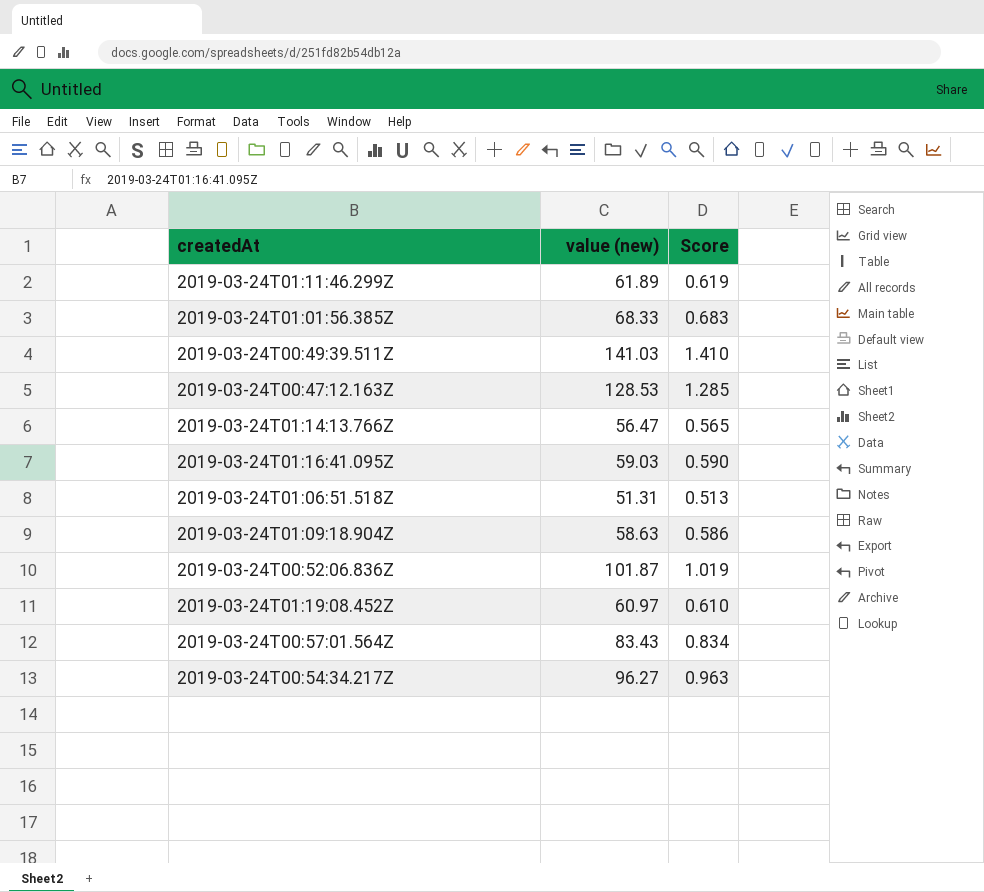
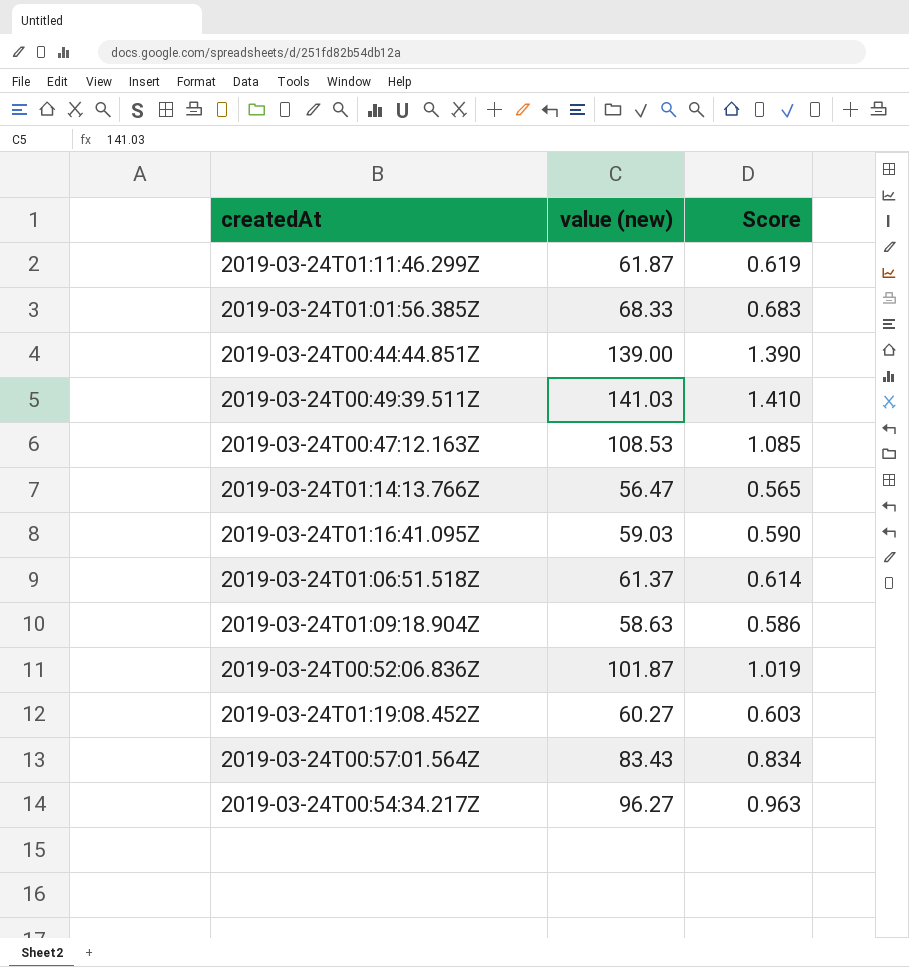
2019-03-24T01:11:46.299Z | value (new): 61.89 -> 61.87
row 2019-03-24T00:44:44.851Z: none -> 139.00 | 1.390
2019-03-24T00:47:12.163Z | value (new): 128.53 -> 108.53
2019-03-24T00:47:12.163Z | Score: 1.285 -> 1.085
2019-03-24T01:06:51.518Z | value (new): 51.31 -> 61.37
2019-03-24T01:06:51.518Z | Score: 0.513 -> 0.614
2019-03-24T01:19:08.452Z | value (new): 60.97 -> 60.27
2019-03-24T01:19:08.452Z | Score: 0.610 -> 0.603

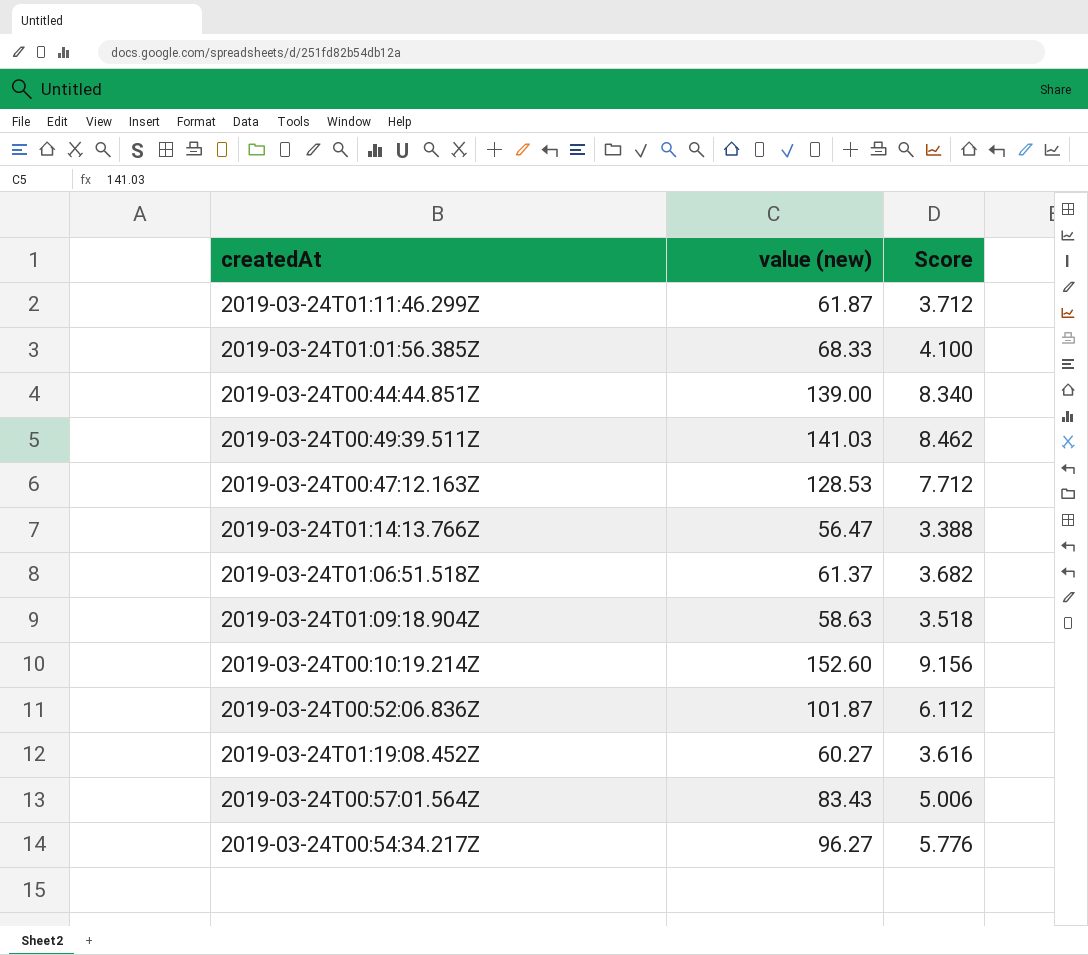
column Score | formula: [value (new)] * 0.01 -> [value (new)] * 0.06
row 2019-03-24T01:16:41.095Z: 59.03 | 0.590 -> none
2019-03-24T00:47:12.163Z | value (new): 108.53 -> 128.53
row 2019-03-24T00:10:19.214Z: none -> 152.60 | 9.156

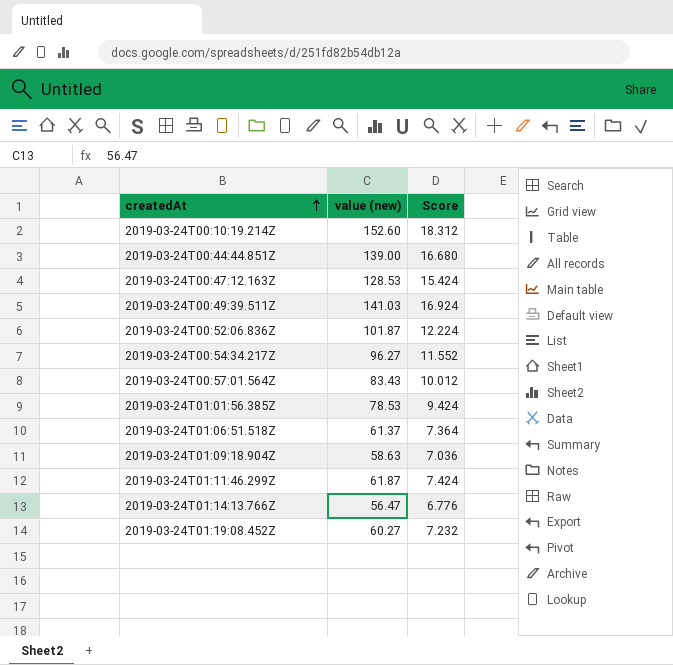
row order: none -> createdAt ascending
column Score | formula: [value (new)] * 0.06 -> [value (new)] * 0.12
2019-03-24T01:01:56.385Z | value (new): 68.33 -> 78.53

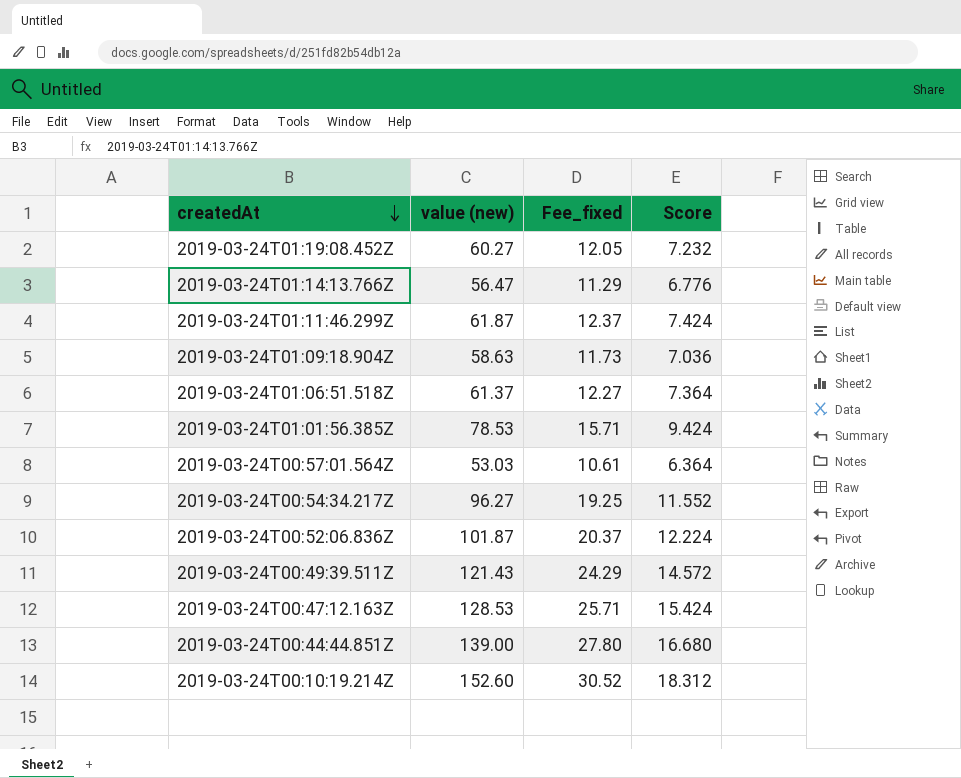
row order: createdAt ascending -> createdAt descending
column Fee_fixed | formula: none -> [value (new)] * 0.2
2019-03-24T00:57:01.564Z | value (new): 83.43 -> 53.03
2019-03-24T00:57:01.564Z | Score: 10.012 -> 6.364
2019-03-24T00:49:39.511Z | value (new): 141.03 -> 121.43
2019-03-24T00:49:39.511Z | Score: 16.924 -> 14.572

